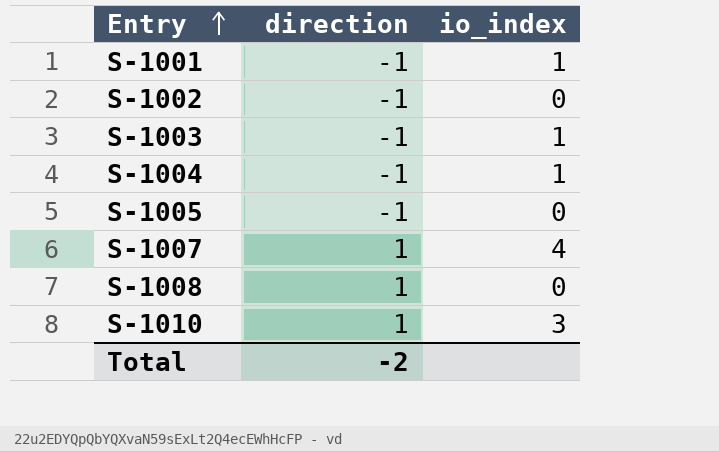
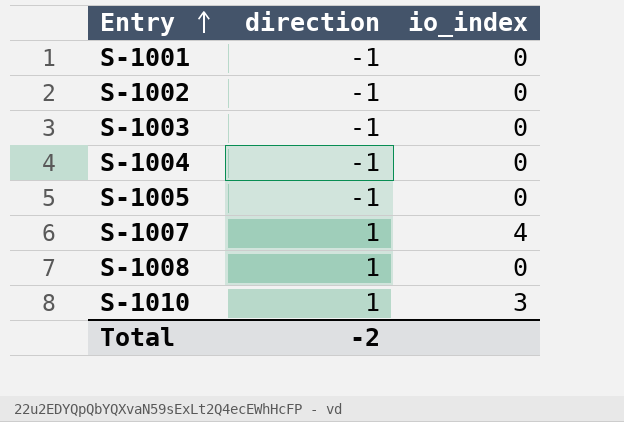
S-1001 | io_index: 1 -> 0
S-1003 | io_index: 1 -> 0
S-1004 | io_index: 1 -> 0

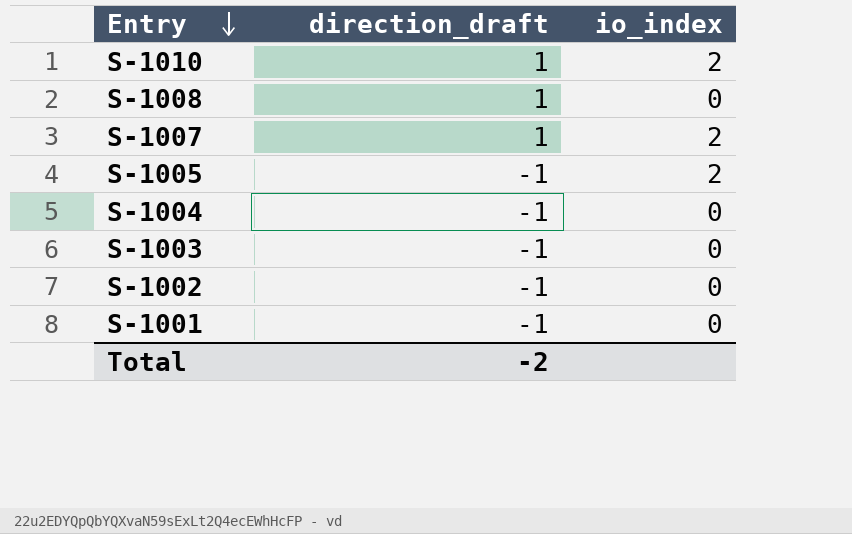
row order: Entry ascending -> Entry descending
column name: direction -> direction_draft
S-1010 | io_index: 3 -> 2
S-1007 | io_index: 4 -> 2
S-1005 | io_index: 0 -> 2

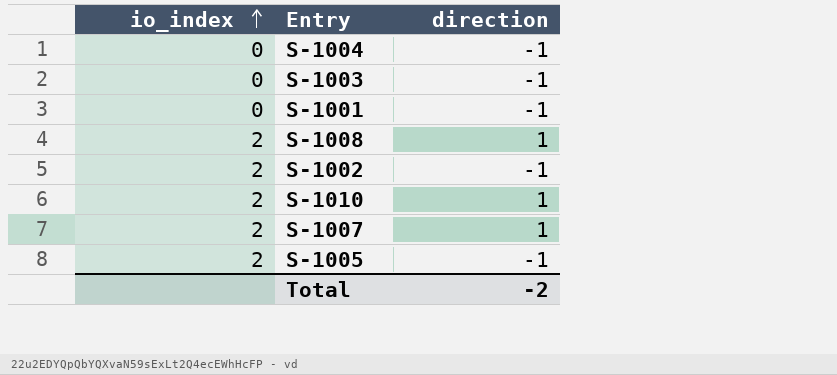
row order: Entry descending -> io_index ascending
column io_index | position: 3 -> 1
column name: direction_draft -> direction
S-1008 | io_index: 0 -> 2
S-1002 | io_index: 0 -> 2

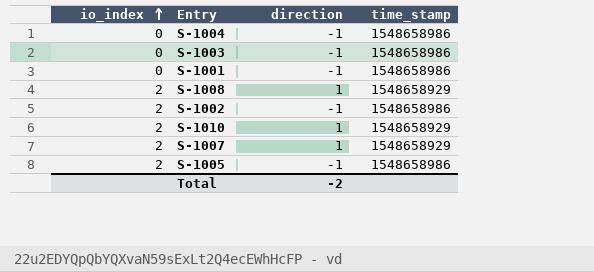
column time_stamp | position: none -> 4

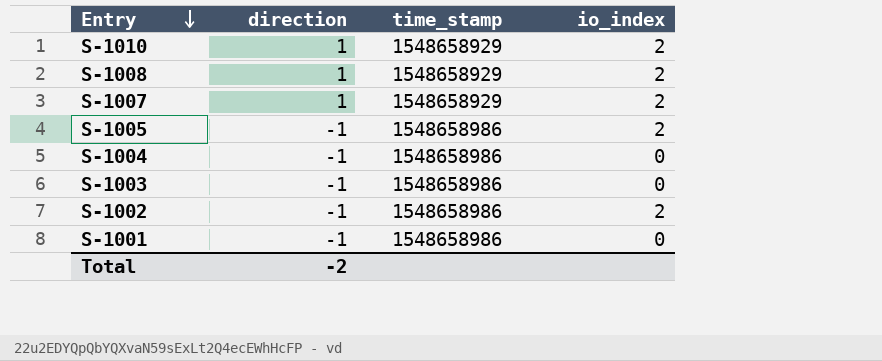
row order: io_index ascending -> Entry descending
column io_index | position: 1 -> 4

